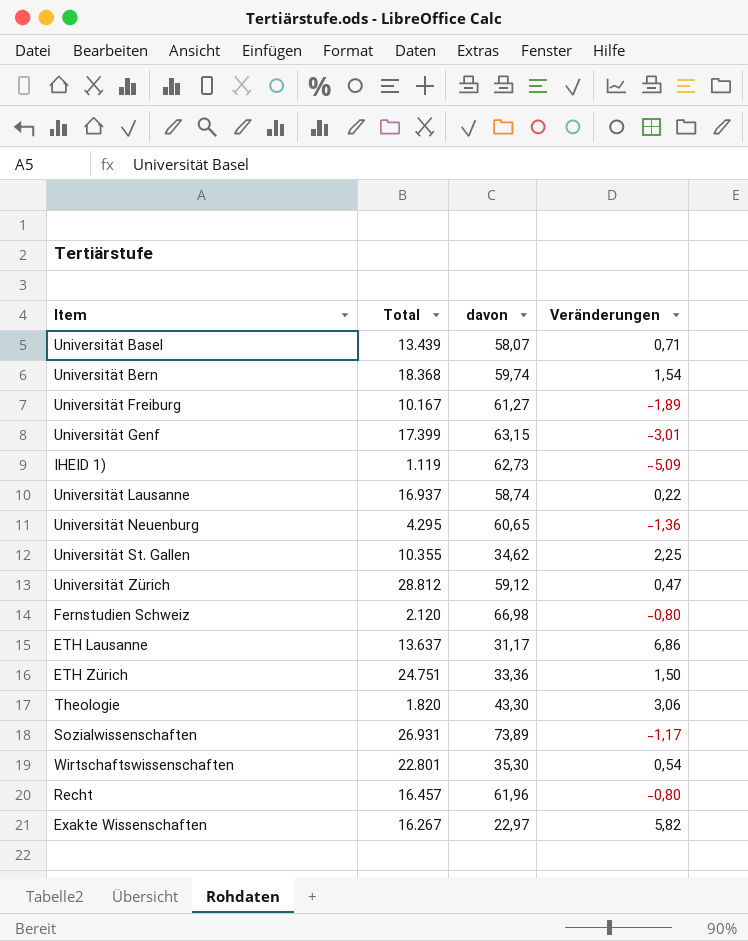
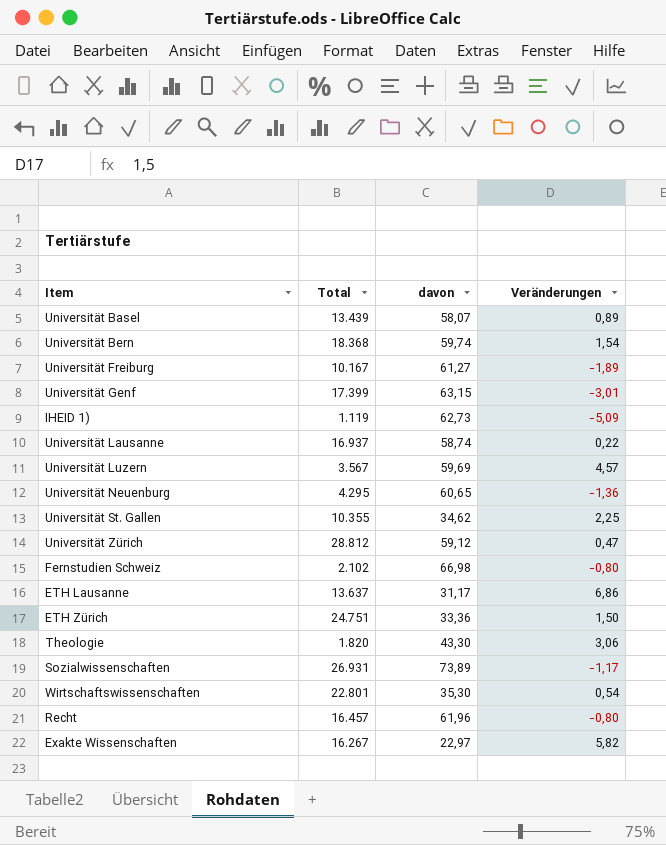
Universität Basel | Veränderungen: 0,71 -> 0,89
row Universität Luzern: none -> 3.567 | 59,69 | 4,57
Fernstudien Schweiz | Total: 2.120 -> 2.102

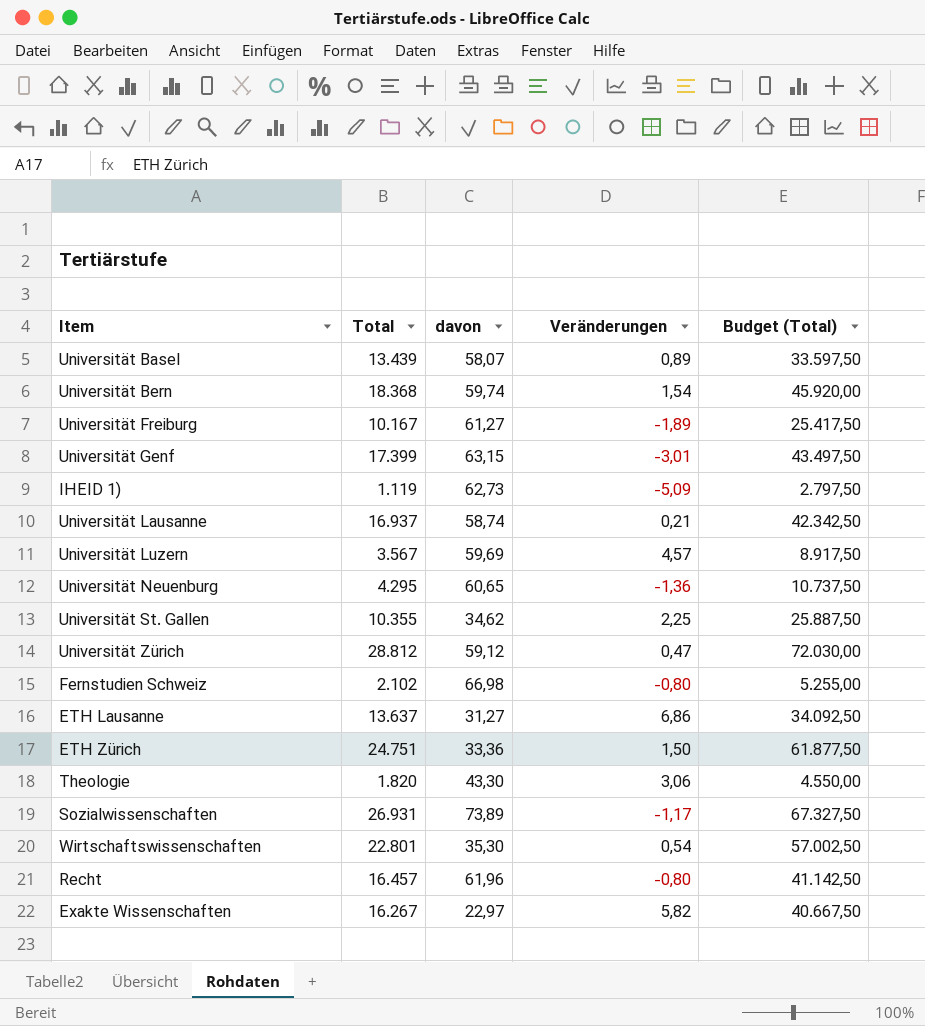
column Budget (Total) | formula: none -> [Total] * 2,5
Universität Lausanne | Veränderungen: 0,22 -> 0,21
ETH Lausanne | davon: 31,17 -> 31,27

